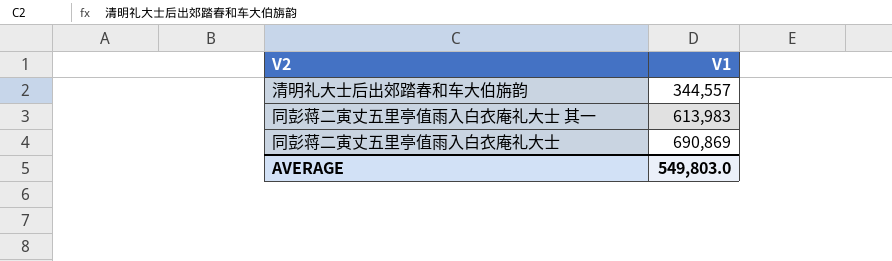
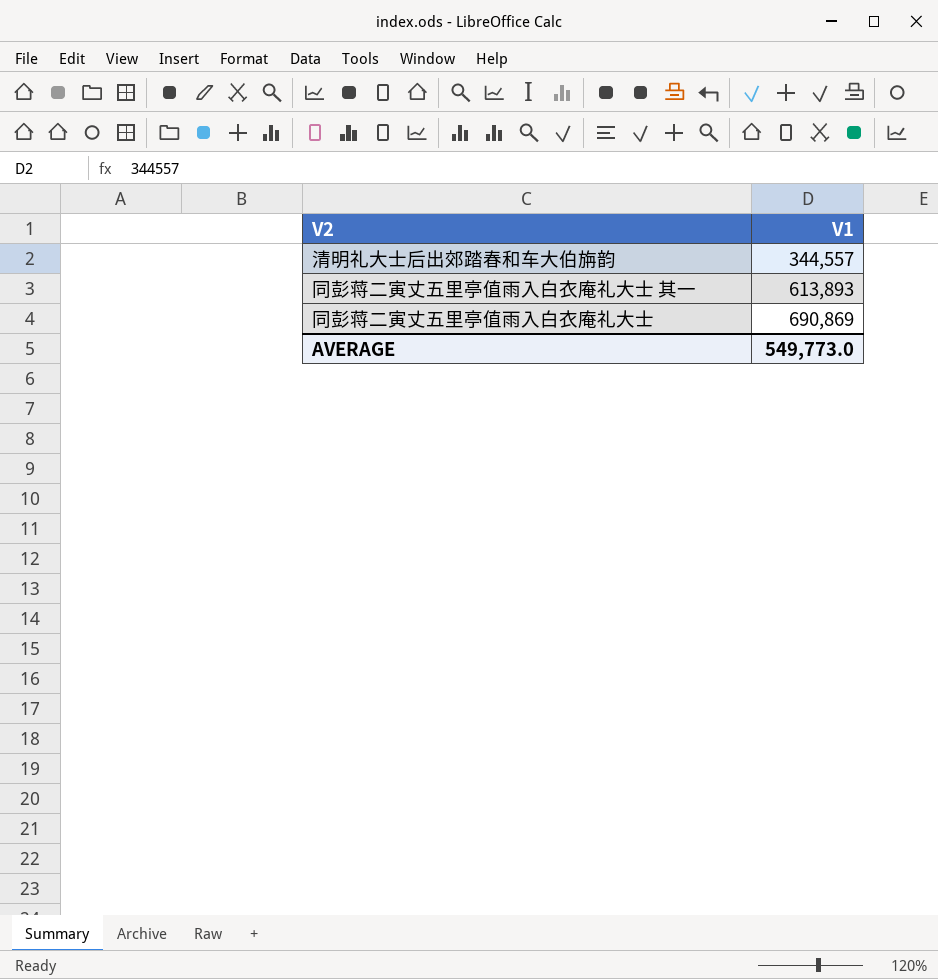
同彭蒋二寅丈五里亭值雨入白衣庵礼大士 其一 | V1: 613,983 -> 613,893
AVERAGE | V1: 549,803.0 -> 549,773.0

